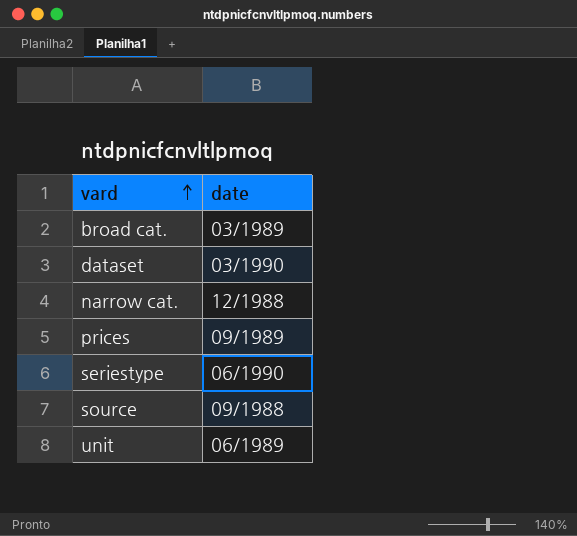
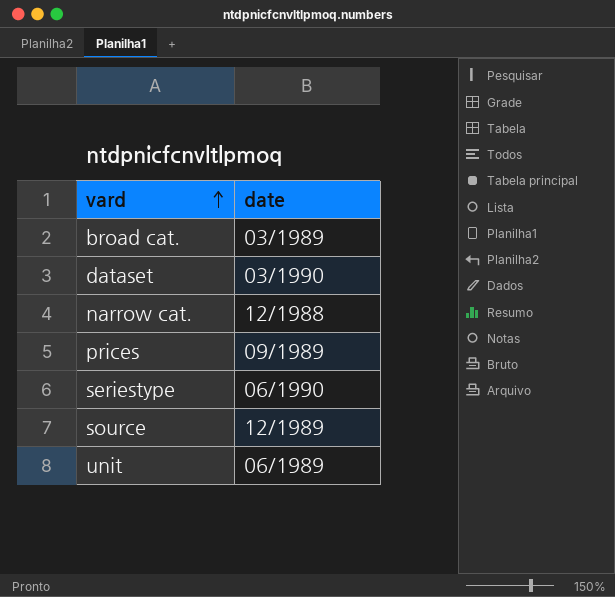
source | date: 09/1988 -> 12/1989

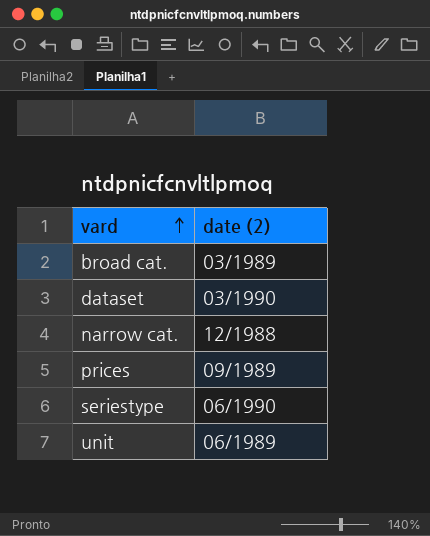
column name: date -> date (2)
row source: 12/1989 -> none

